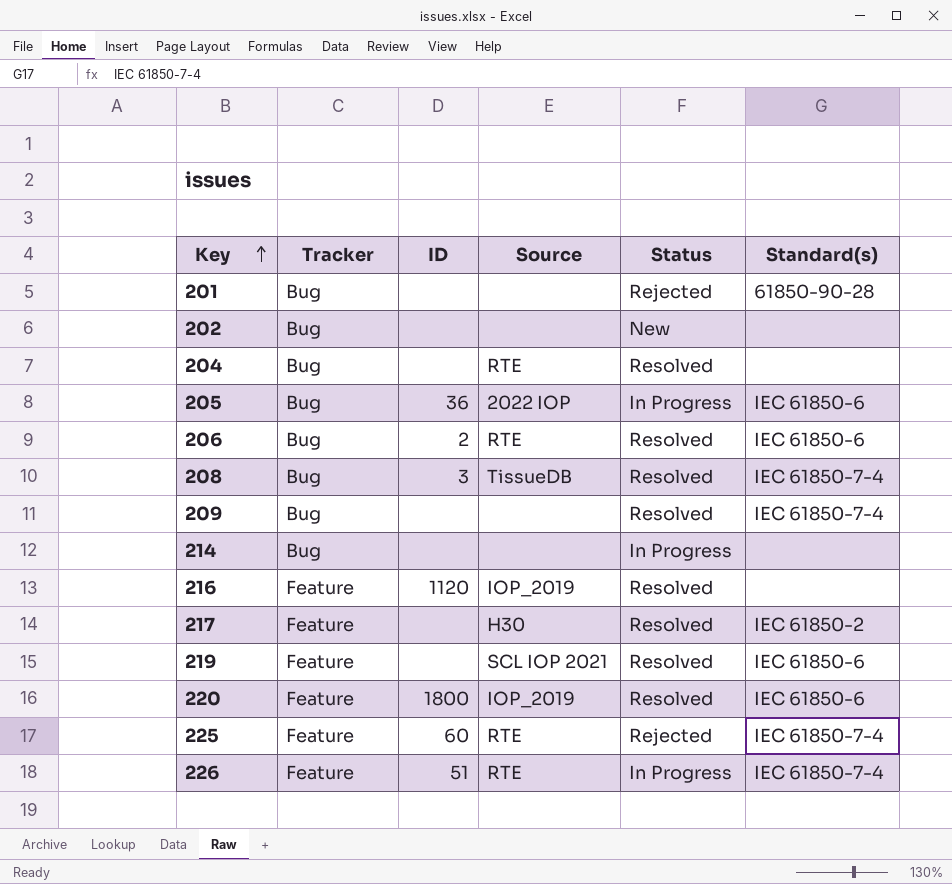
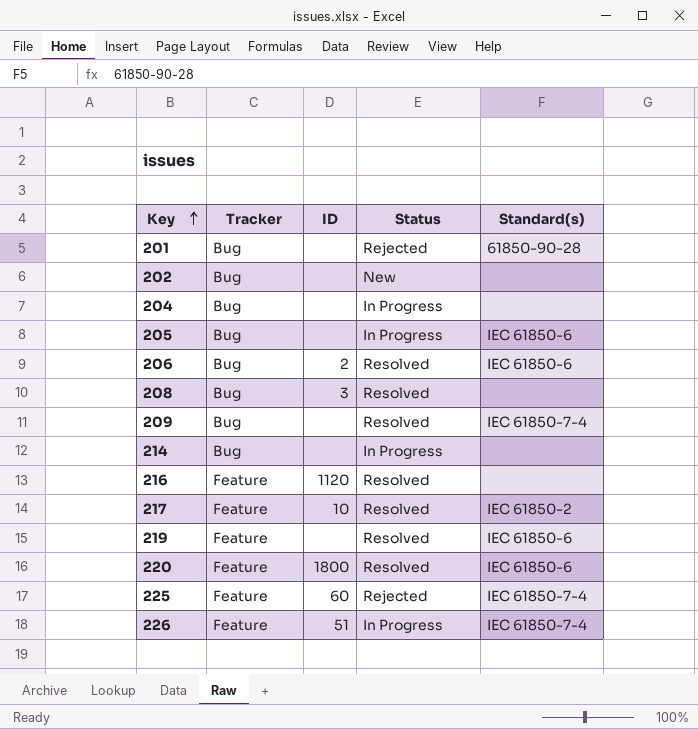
column Source | position: 4 -> none
204 | Status: Resolved -> In Progress
205 | ID: 36 -> none
208 | Standard(s): IEC 61850-7-4 -> none
217 | ID: none -> 10

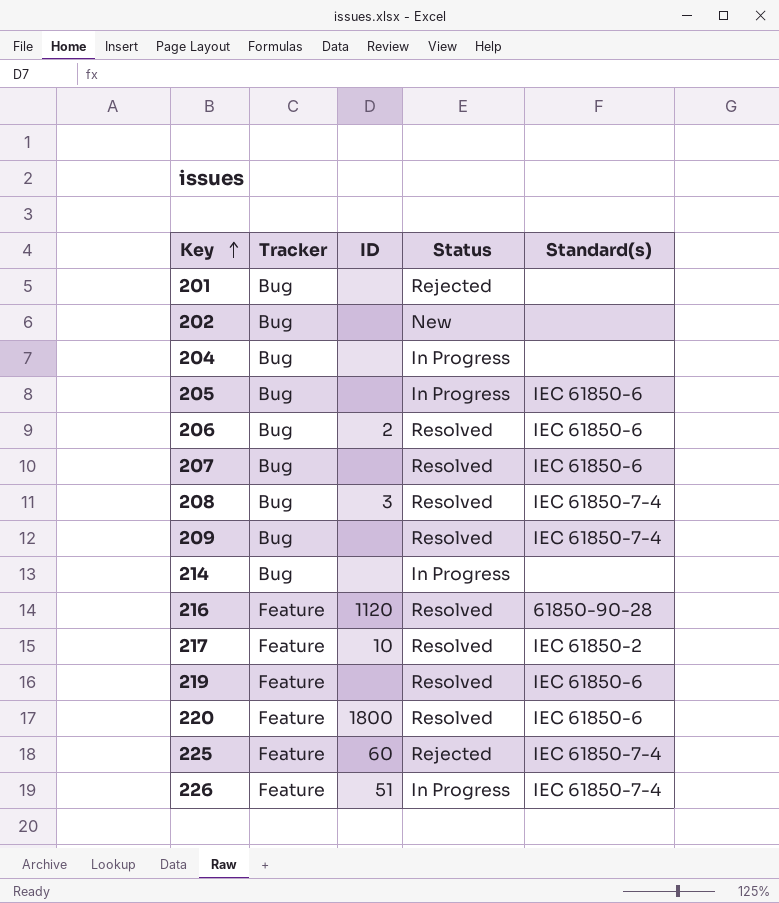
201 | Standard(s): 61850-90-28 -> none
row 207: none -> Bug | none | Resolved | IEC 61850-6
208 | Standard(s): none -> IEC 61850-7-4
216 | Standard(s): none -> 61850-90-28

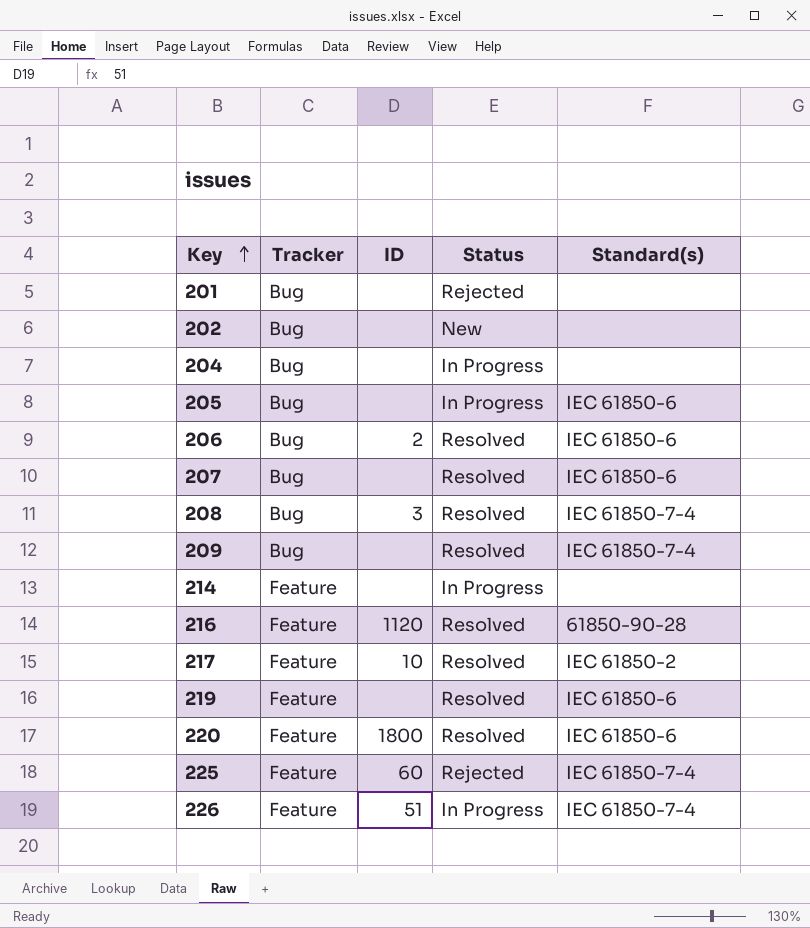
214 | Tracker: Bug -> Feature

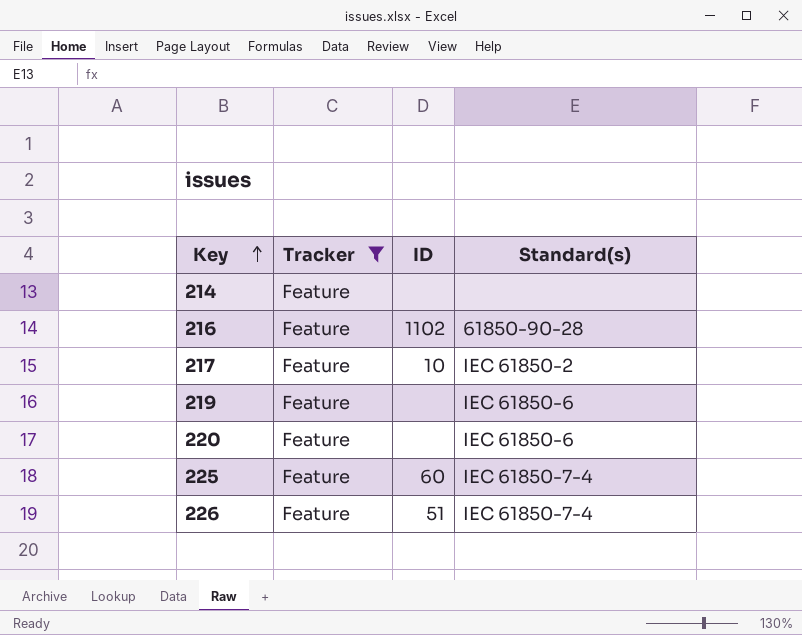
filter: none -> Tracker = Feature
column Status | position: 4 -> none
216 | ID: 1120 -> 1102
220 | ID: 1800 -> none

